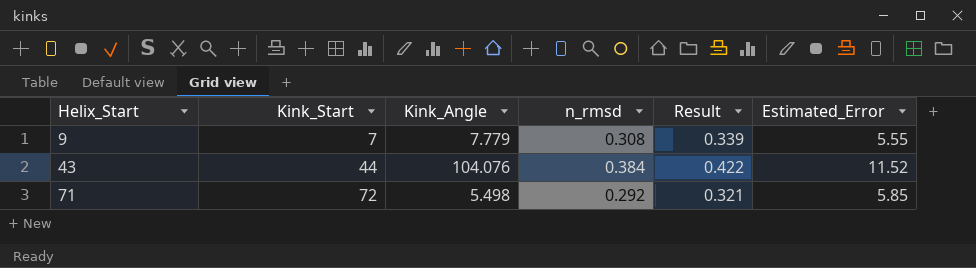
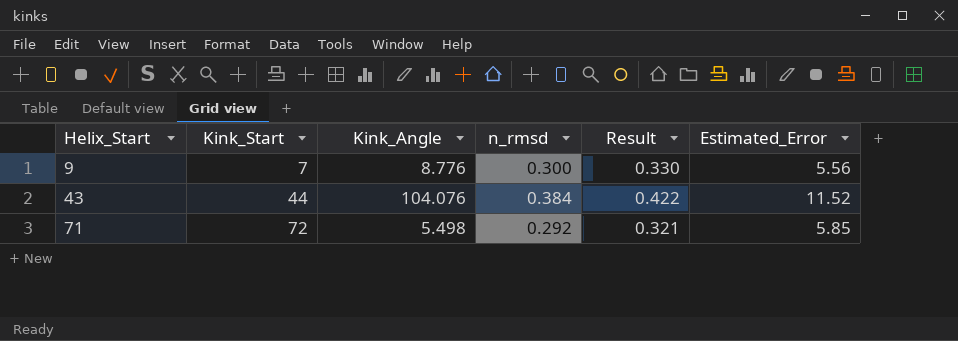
9 | Kink_Angle: 7.779 -> 8.776
9 | n_rmsd: 0.308 -> 0.300
9 | Result: 0.339 -> 0.330
9 | Estimated_Error: 5.55 -> 5.56

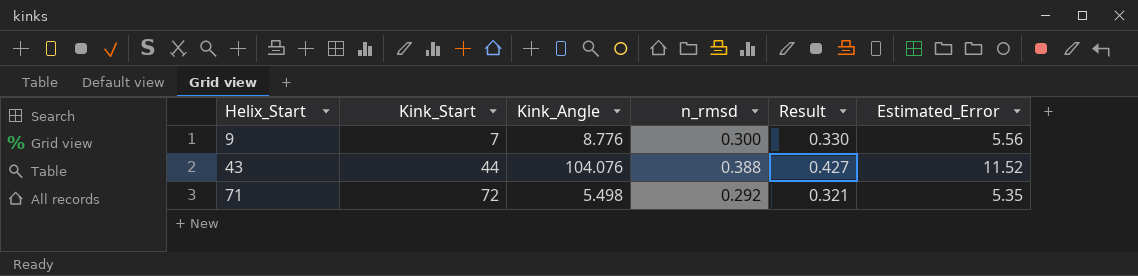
43 | n_rmsd: 0.384 -> 0.388
43 | Result: 0.422 -> 0.427
71 | Estimated_Error: 5.85 -> 5.35

